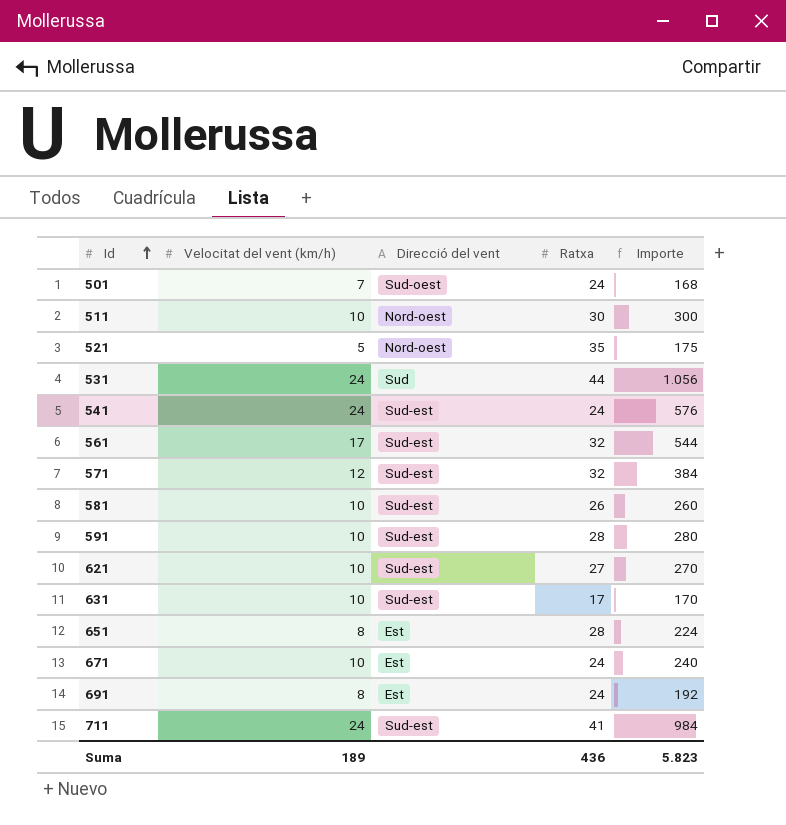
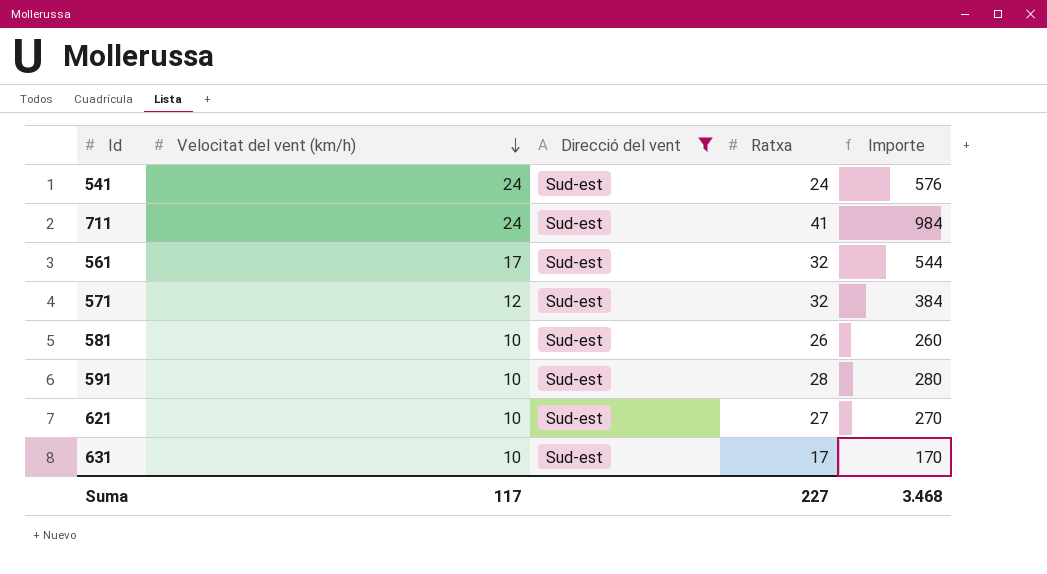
filter: none -> Direcció del vent = Sud-est
row order: Id ascending -> Velocitat del vent (km/h) descending
Suma | Velocitat del vent (km/h): 189 -> 117
Suma | Ratxa: 436 -> 227
Suma | Importe: 5.823 -> 3.468

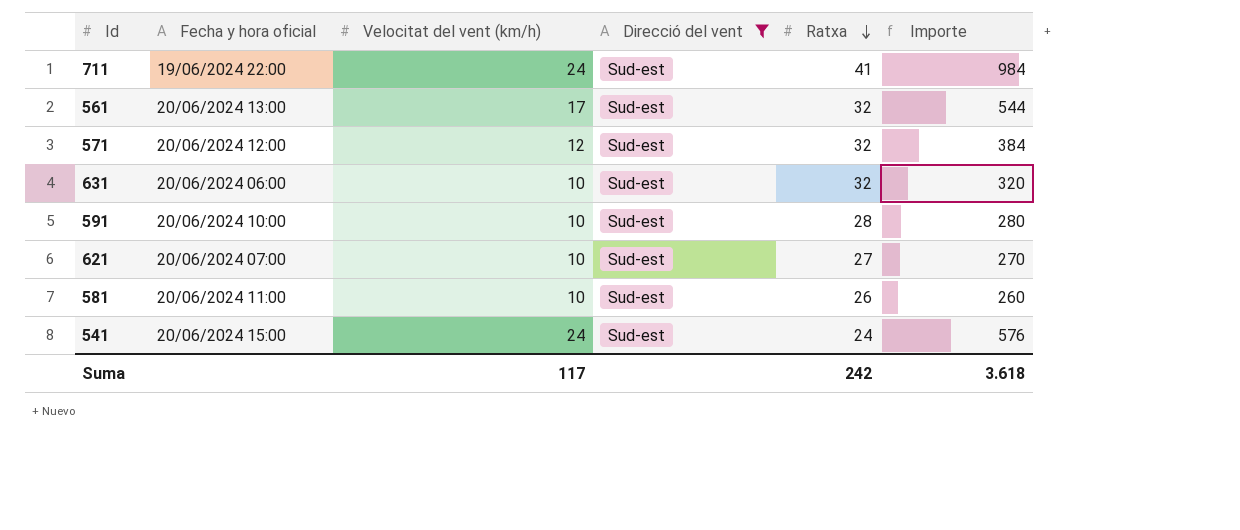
row order: Velocitat del vent (km/h) descending -> Ratxa descending
column Fecha y hora oficial | position: none -> 2
631 | Ratxa: 17 -> 32
631 | Importe: 170 -> 320
Suma | Ratxa: 227 -> 242
Suma | Importe: 3.468 -> 3.618

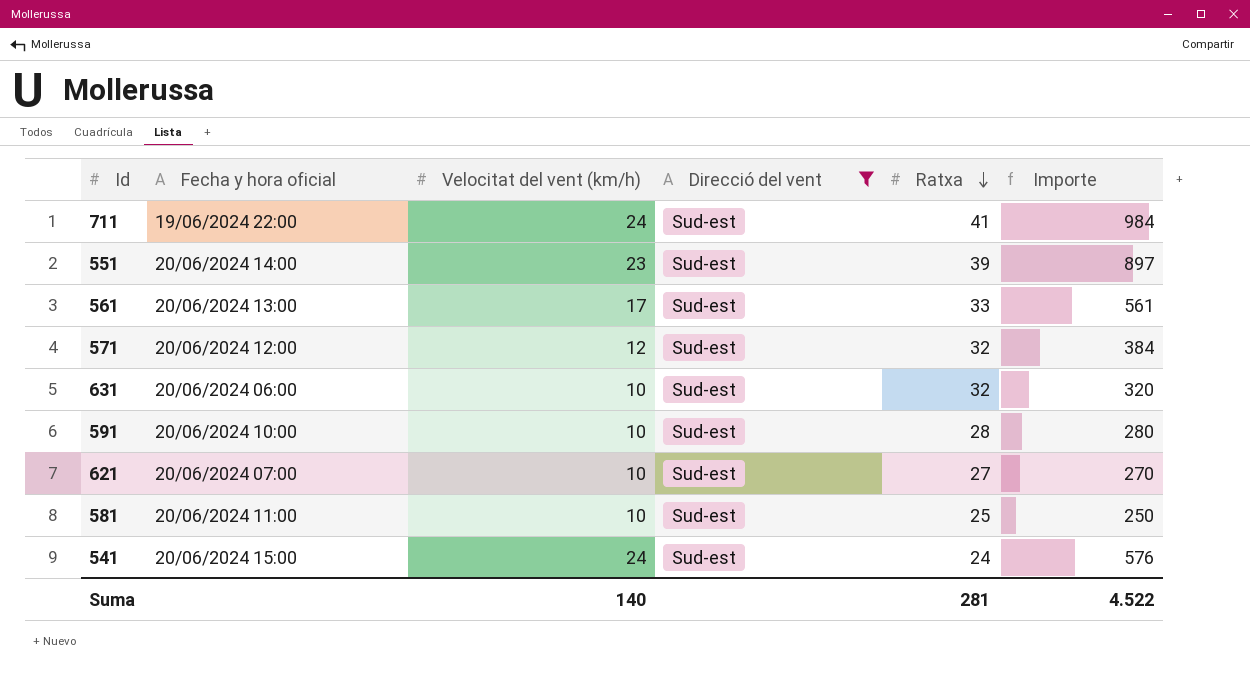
row 551: none -> 20/06/2024 14:00 | 23 | Sud-est | 39 | 897
561 | Ratxa: 32 -> 33
561 | Importe: 544 -> 561
581 | Ratxa: 26 -> 25
581 | Importe: 260 -> 250
Suma | Velocitat del vent (km/h): 117 -> 140
Suma | Ratxa: 242 -> 281
Suma | Importe: 3.618 -> 4.522

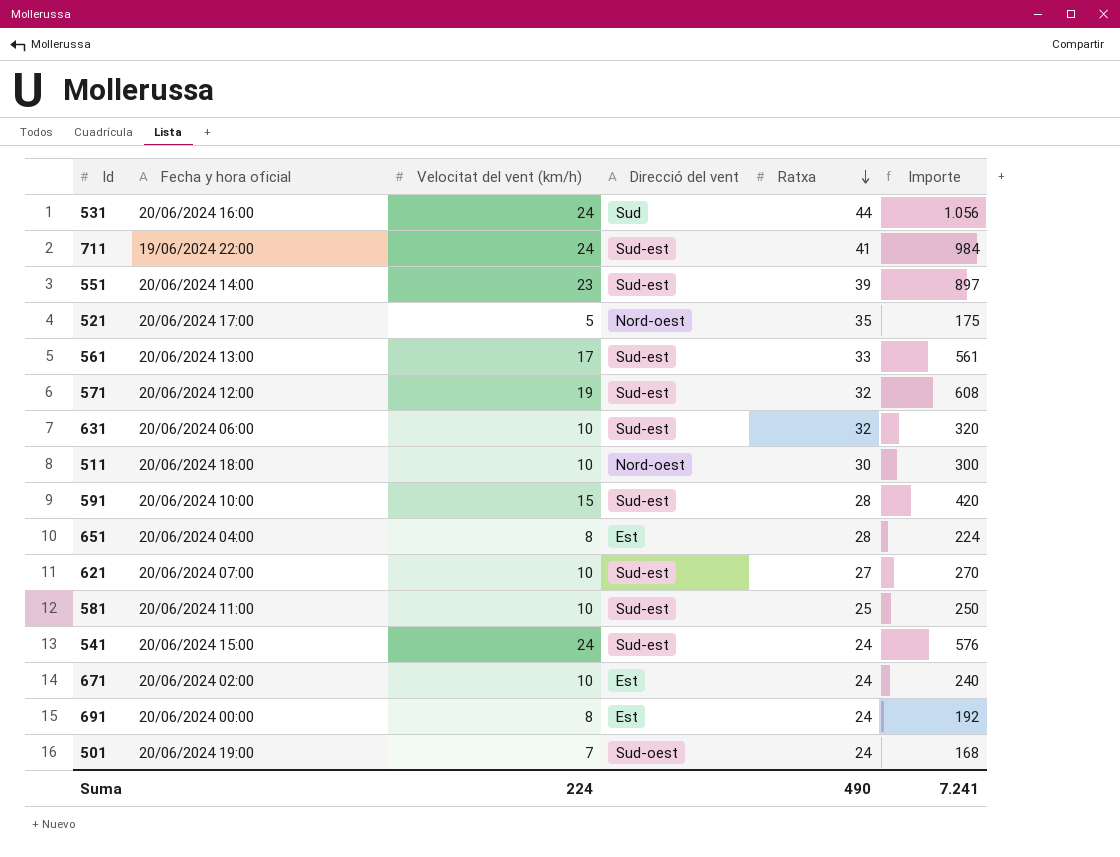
filter: Direcció del vent = Sud-est -> none
571 | Velocitat del vent (km/h): 12 -> 19
571 | Importe: 384 -> 608
591 | Velocitat del vent (km/h): 10 -> 15
591 | Importe: 280 -> 420
Suma | Velocitat del vent (km/h): 140 -> 224
Suma | Ratxa: 281 -> 490
Suma | Importe: 4.522 -> 7.241

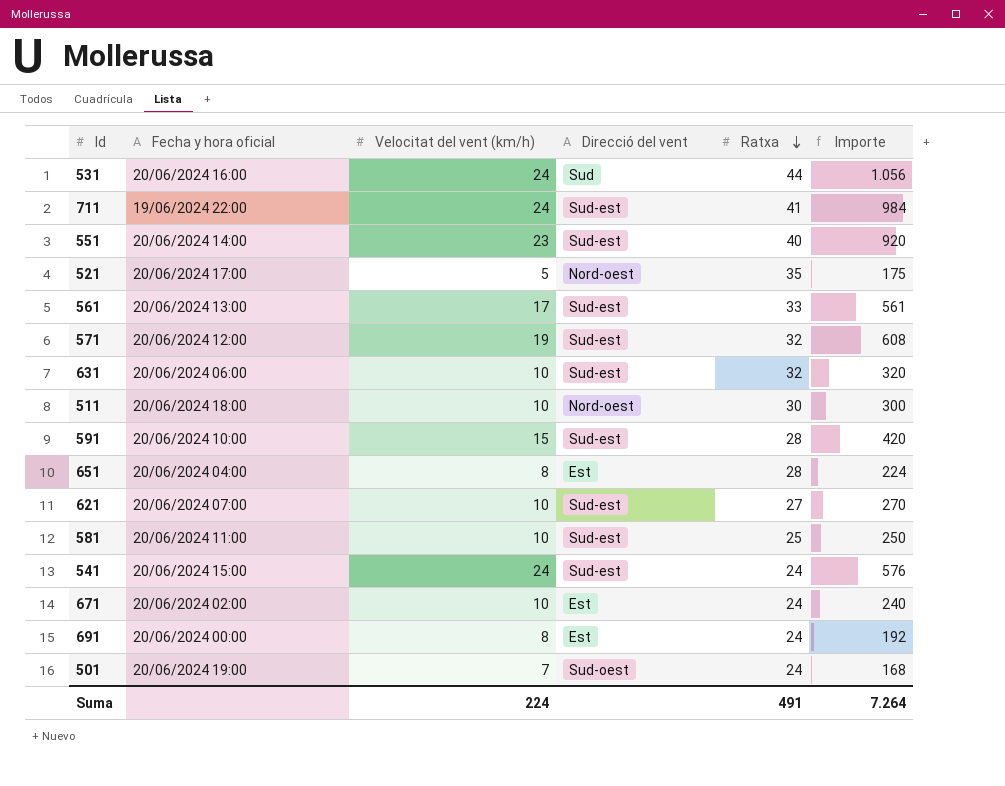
551 | Ratxa: 39 -> 40
551 | Importe: 897 -> 920
Suma | Ratxa: 490 -> 491
Suma | Importe: 7.241 -> 7.264

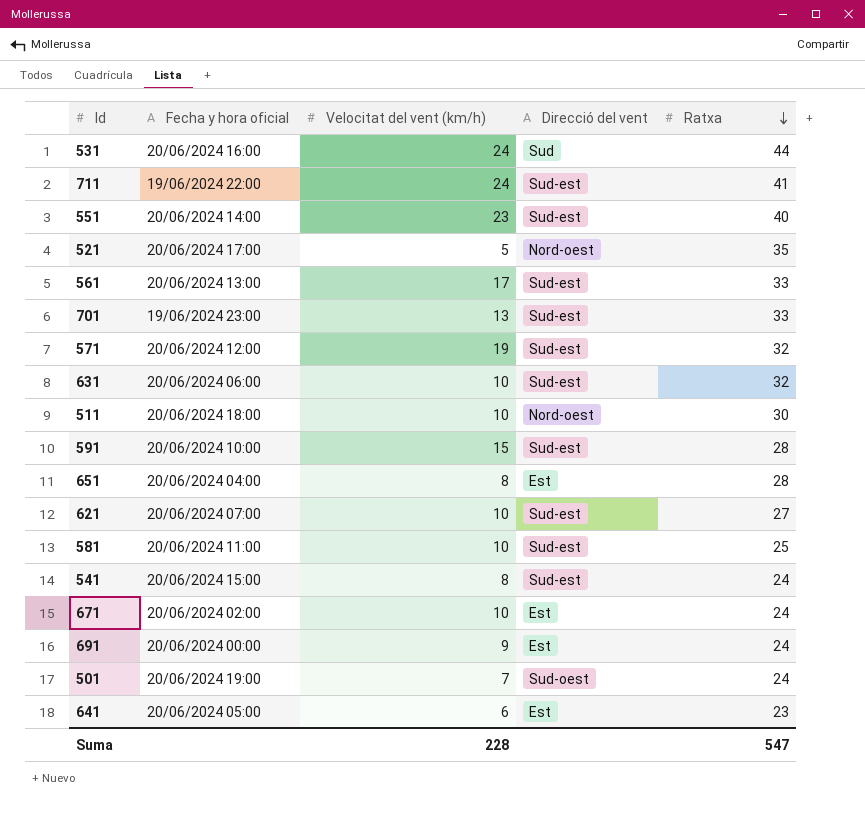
column Importe | formula: [Velocitat del vent (km/h)] * [Ratxa] -> none
row 701: none -> 19/06/2024 23:00 | 13 | Sud-est | 33
541 | Velocitat del vent (km/h): 24 -> 8
691 | Velocitat del vent (km/h): 8 -> 9
row 641: none -> 20/06/2024 05:00 | 6 | Est | 23
Suma | Velocitat del vent (km/h): 224 -> 228
Suma | Ratxa: 491 -> 547

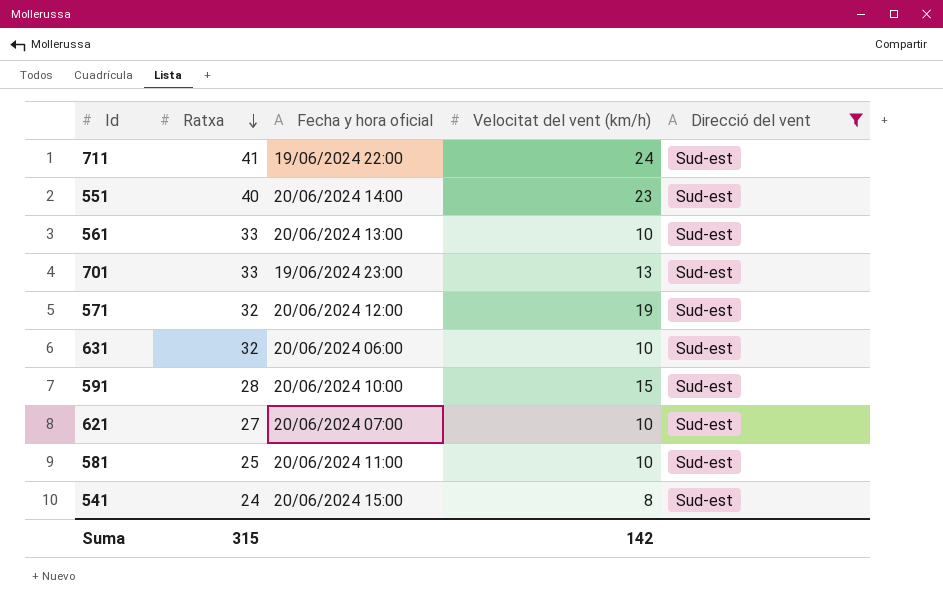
filter: none -> Direcció del vent = Sud-est
column Ratxa | position: 5 -> 2
561 | Velocitat del vent (km/h): 17 -> 10
Suma | Ratxa: 547 -> 315
Suma | Velocitat del vent (km/h): 228 -> 142

